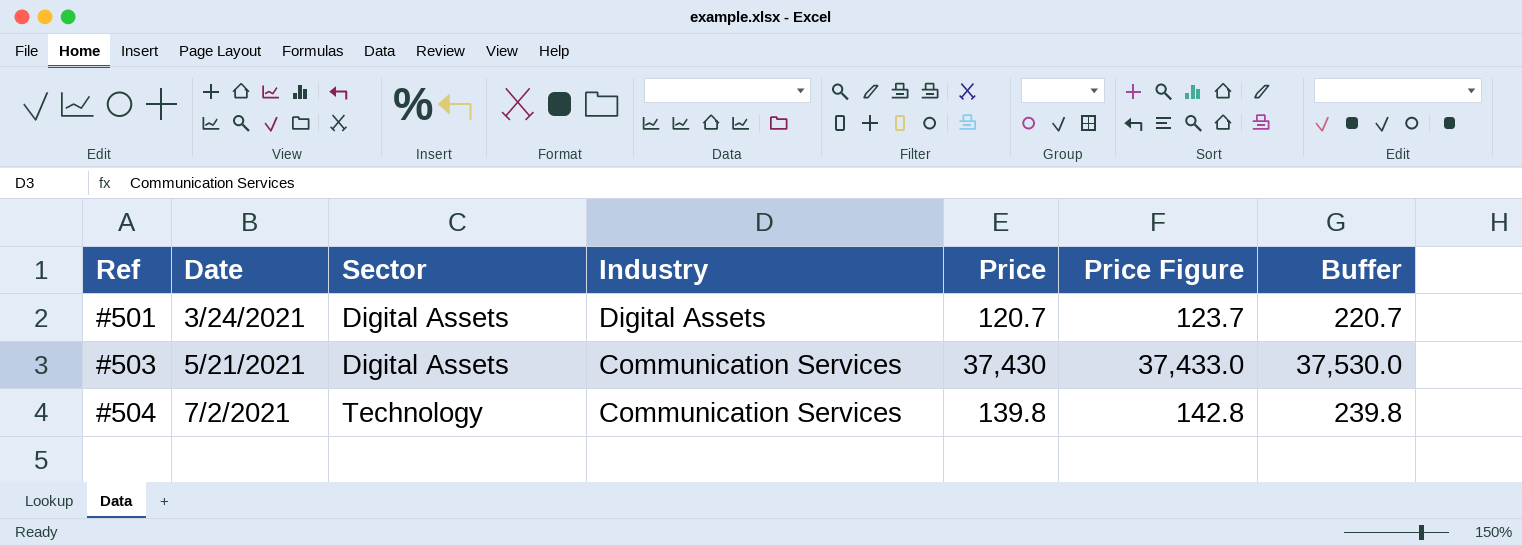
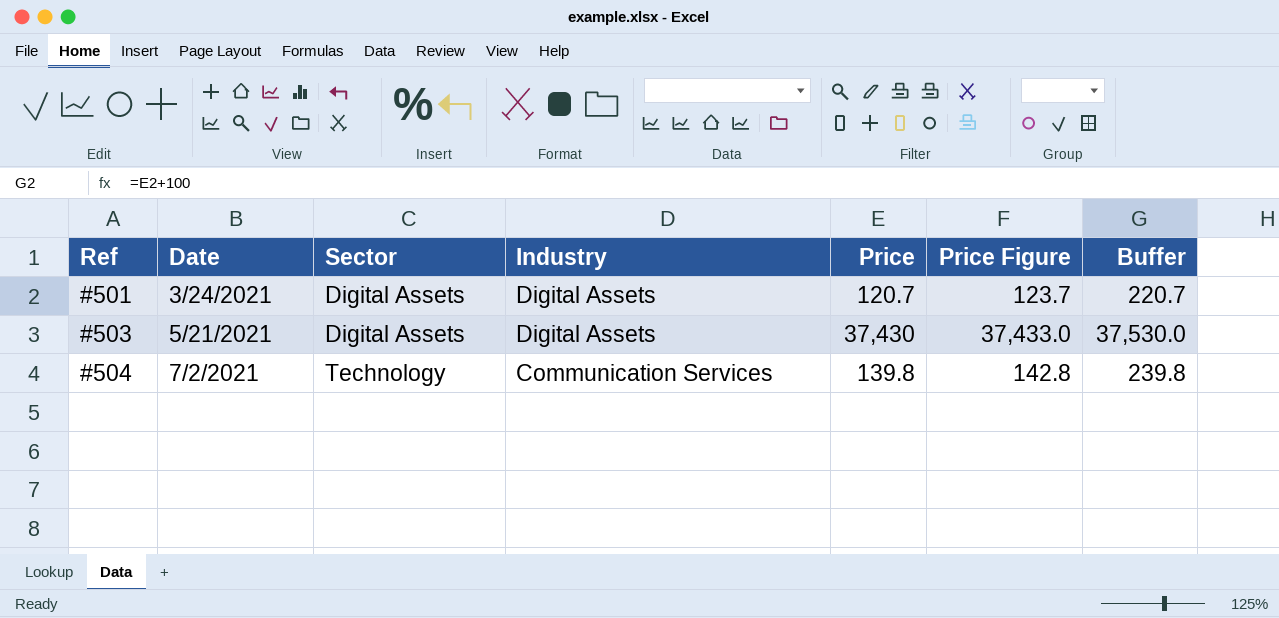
#503 | Industry: Communication Services -> Digital Assets

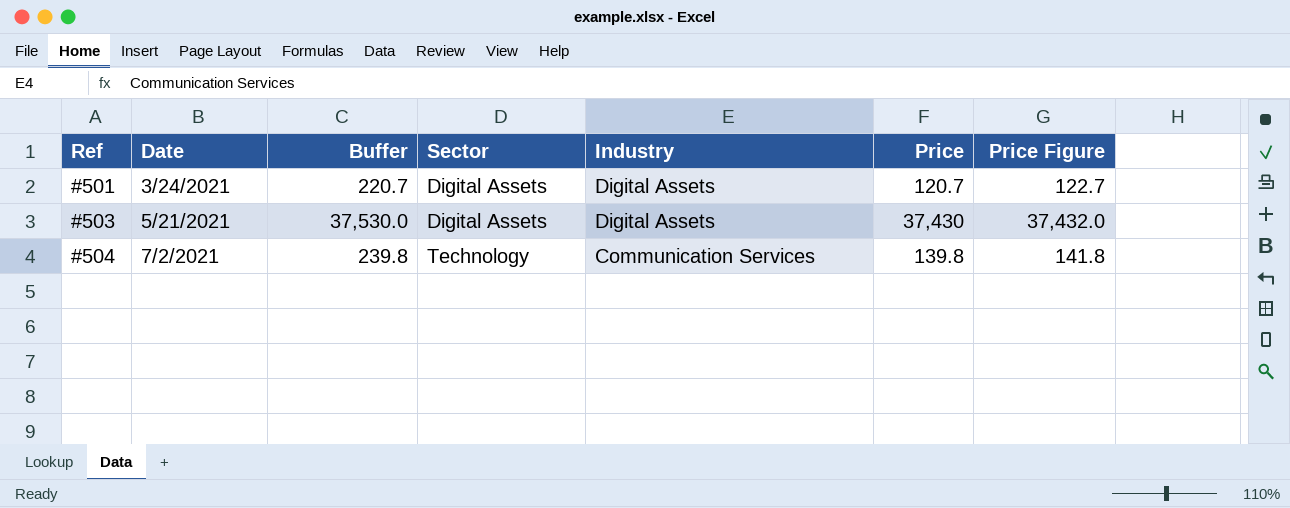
column Buffer | position: 7 -> 3
column Price Figure | formula: [Price] + 3 -> [Price] + 2

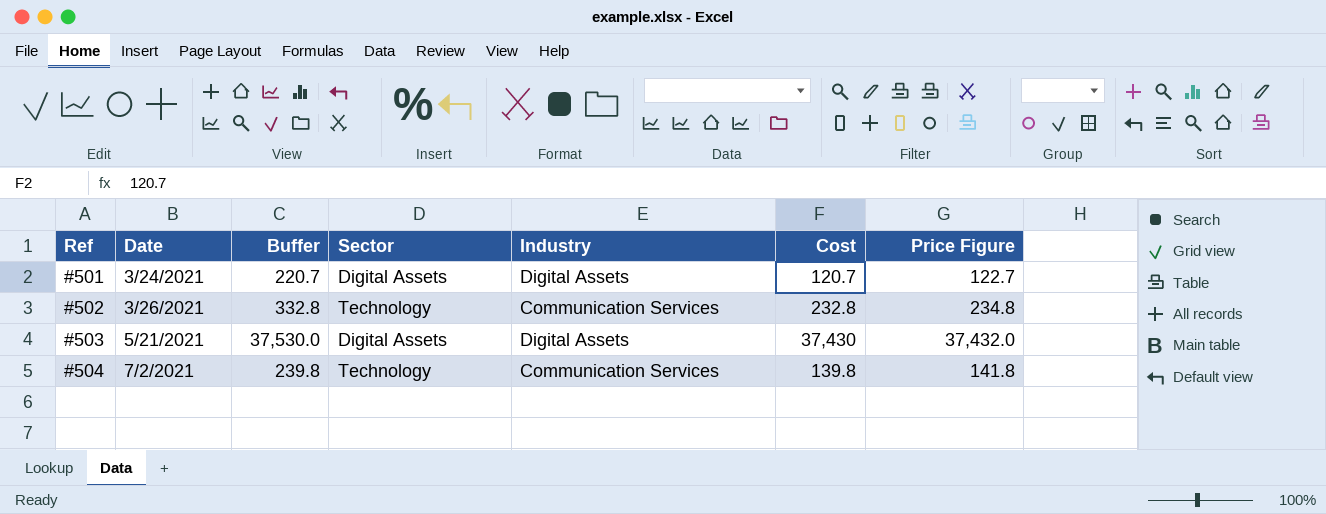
column name: Price -> Cost
row #502: none -> 3/26/2021 | 332.8 | Technology | Communication Services | 232.8 | 234.8

